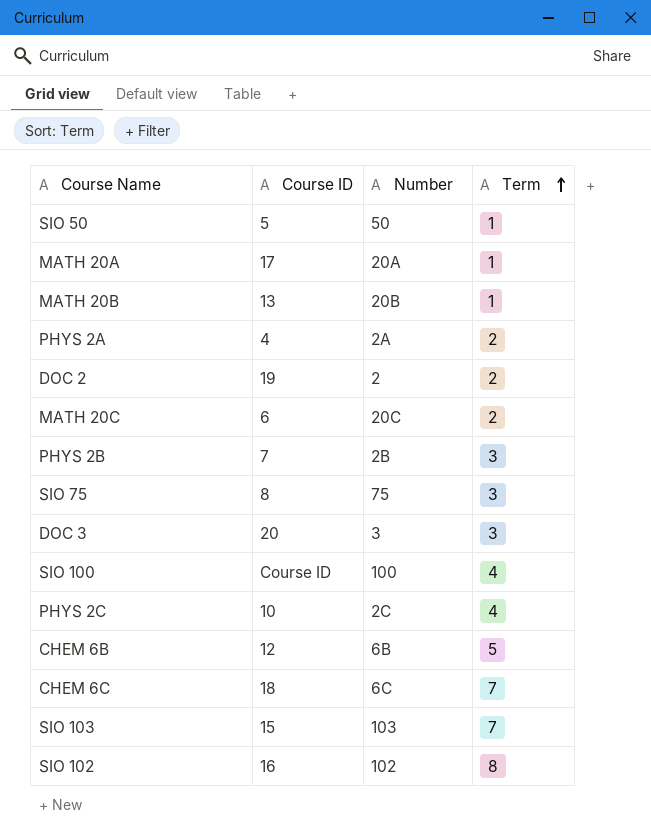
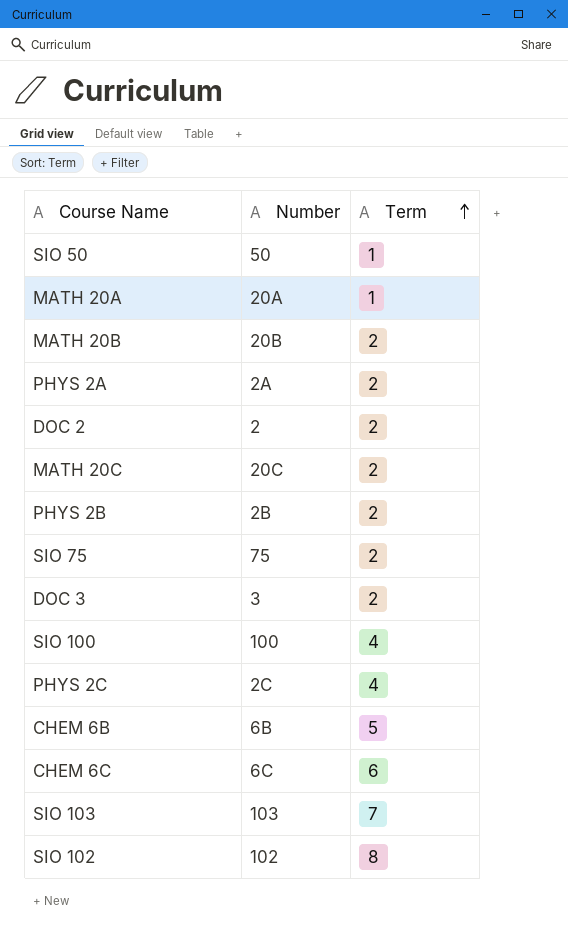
column Course ID | position: 2 -> none
MATH 20B | Term: 1 -> 2
PHYS 2B | Term: 3 -> 2
SIO 75 | Term: 3 -> 2
DOC 3 | Term: 3 -> 2
CHEM 6C | Term: 7 -> 6

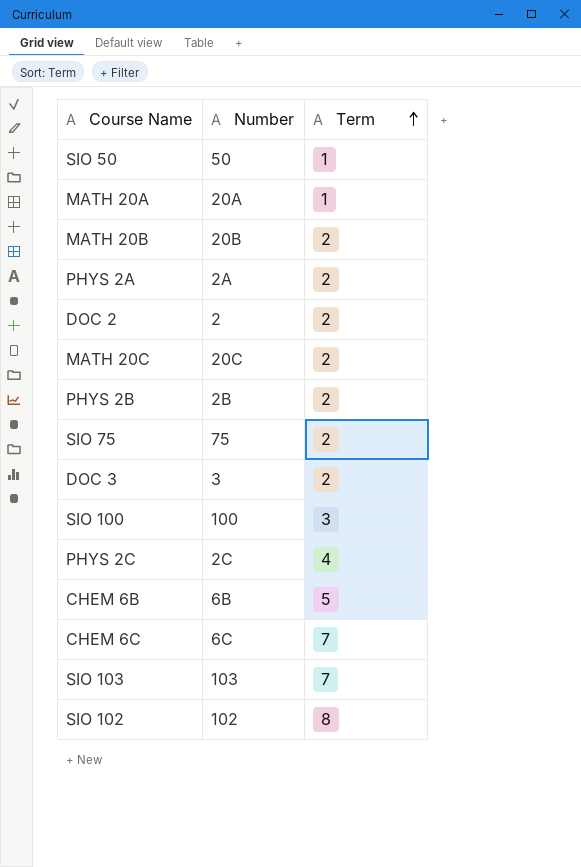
SIO 100 | Term: 4 -> 3
CHEM 6C | Term: 6 -> 7

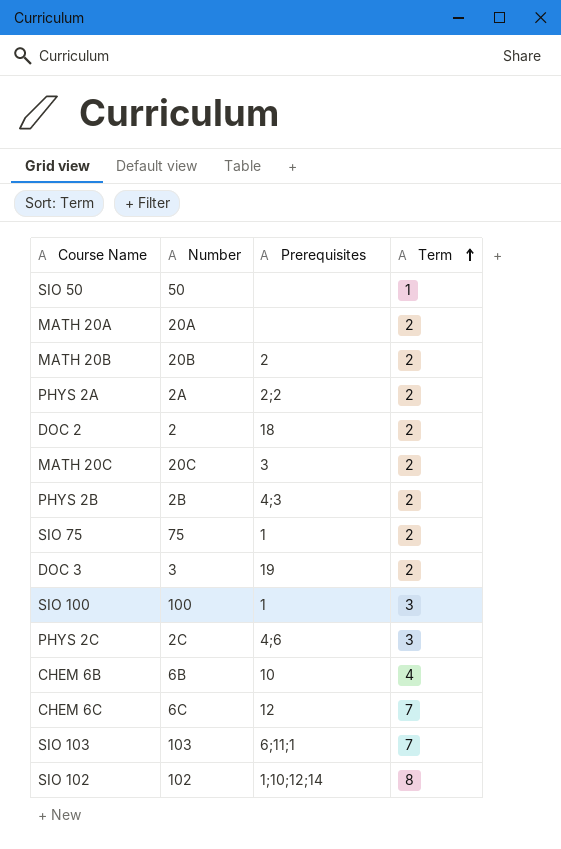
column Prerequisites | position: none -> 3
MATH 20A | Term: 1 -> 2
PHYS 2C | Term: 4 -> 3
CHEM 6B | Term: 5 -> 4

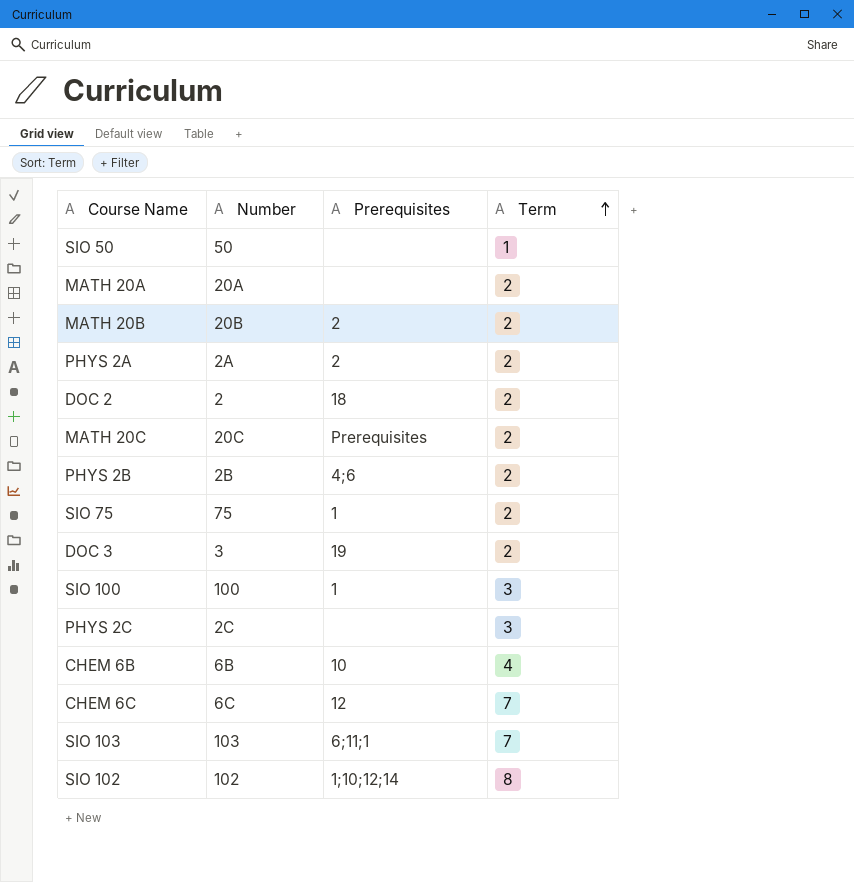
PHYS 2A | Prerequisites: 2;2 -> 2
MATH 20C | Prerequisites: 3 -> Prerequisites
PHYS 2B | Prerequisites: 4;3 -> 4;6
PHYS 2C | Prerequisites: 4;6 -> none

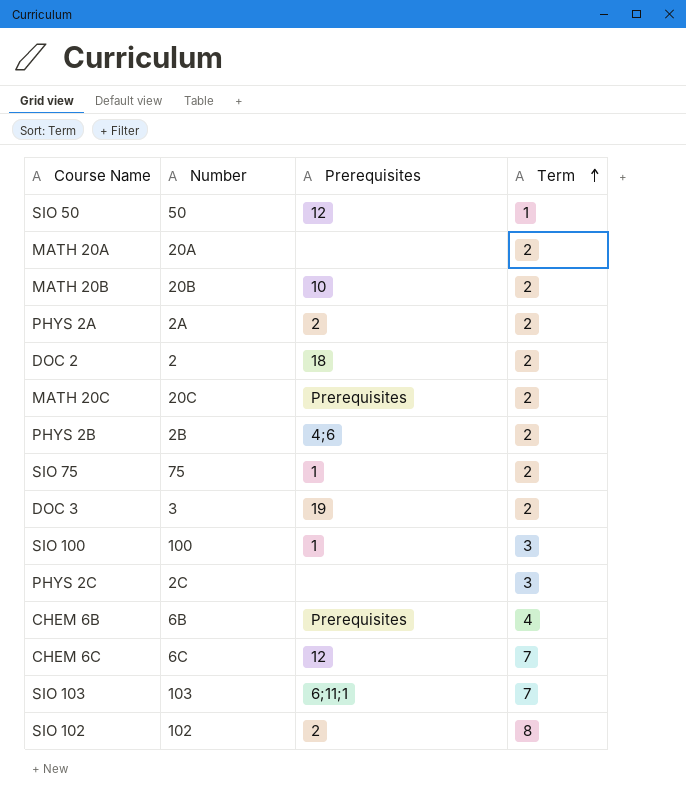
SIO 50 | Prerequisites: none -> 12
MATH 20B | Prerequisites: 2 -> 10
CHEM 6B | Prerequisites: 10 -> Prerequisites
SIO 102 | Prerequisites: 1;10;12;14 -> 2

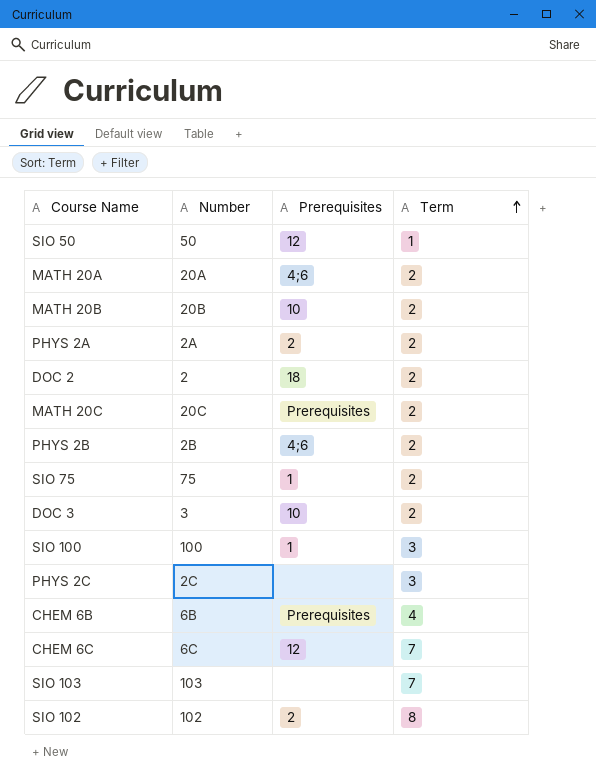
MATH 20A | Prerequisites: none -> 4;6
DOC 3 | Prerequisites: 19 -> 10
SIO 103 | Prerequisites: 6;11;1 -> none

